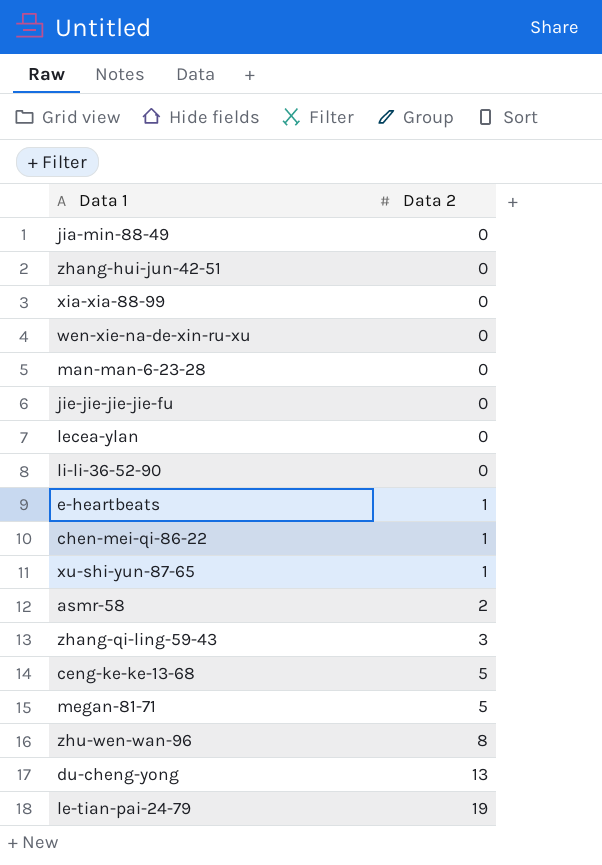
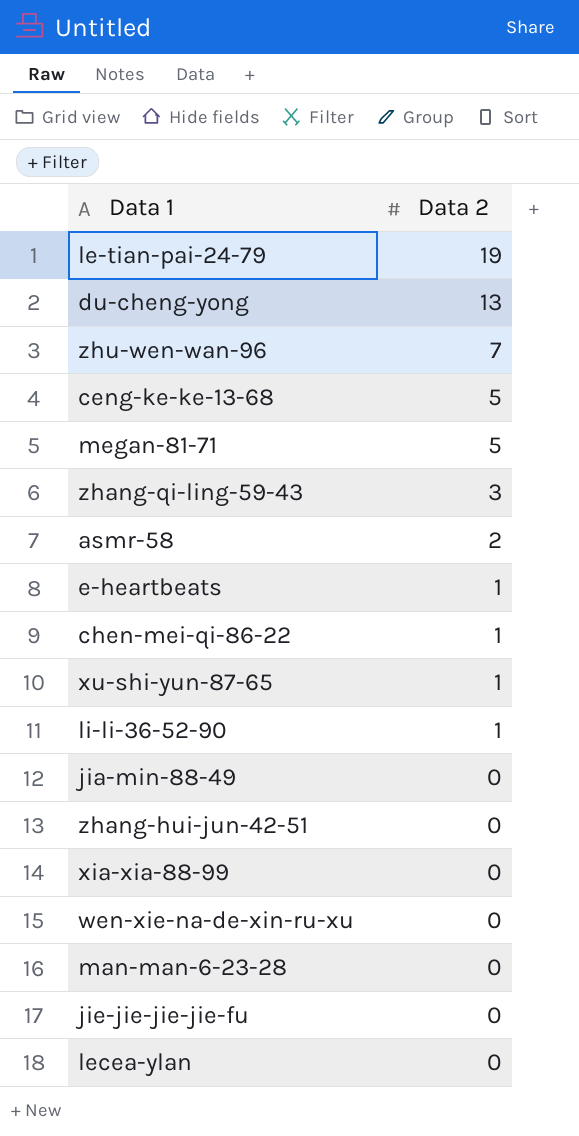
row order: Data 2 ascending -> Data 2 descending
zhu-wen-wan-96 | Data 2: 8 -> 7
li-li-36-52-90 | Data 2: 0 -> 1

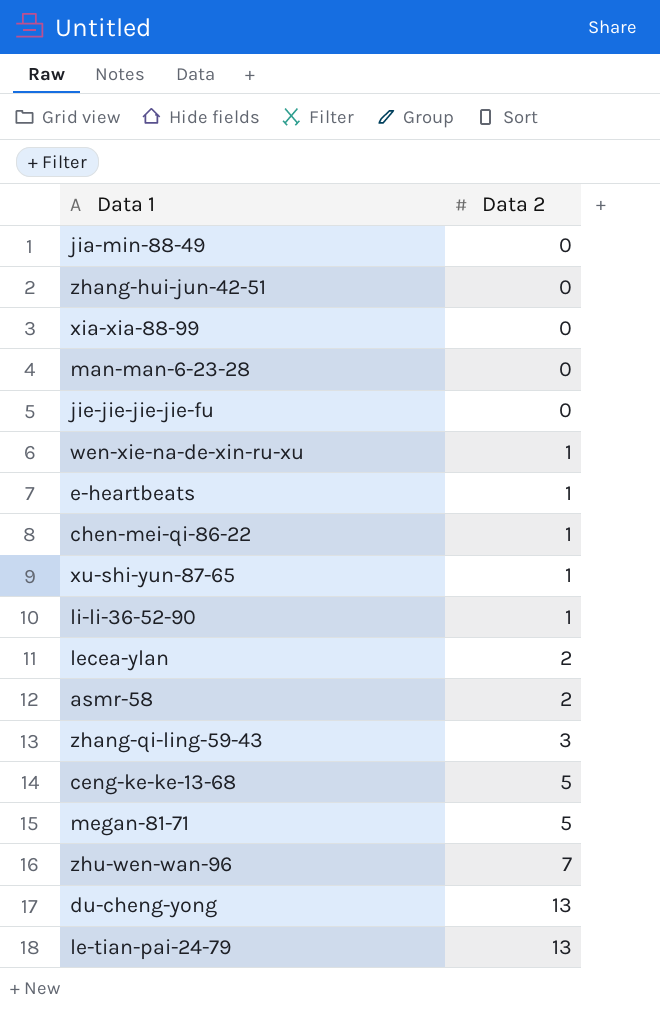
row order: Data 2 descending -> Data 2 ascending
wen-xie-na-de-xin-ru-xu | Data 2: 0 -> 1
lecea-ylan | Data 2: 0 -> 2
le-tian-pai-24-79 | Data 2: 19 -> 13

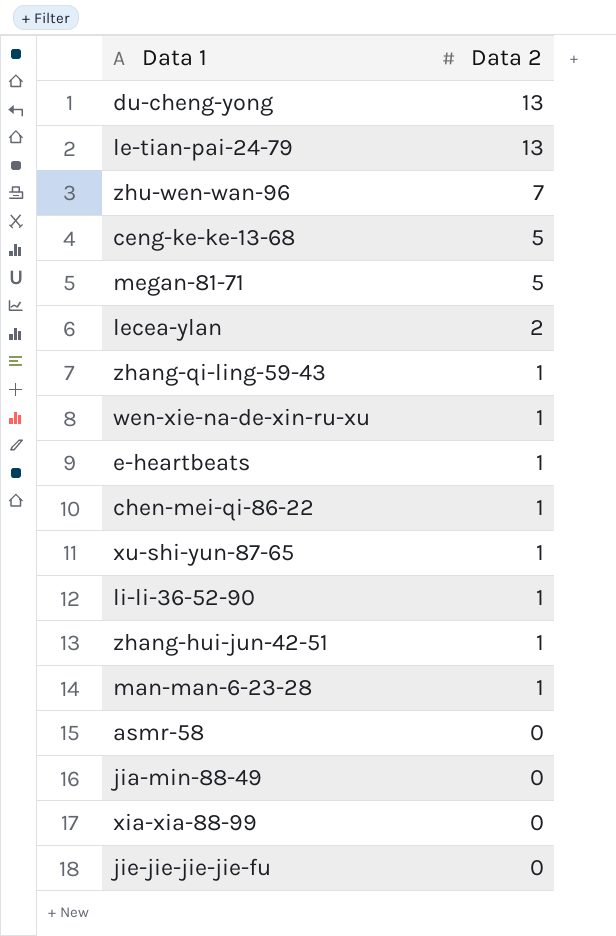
row order: Data 2 ascending -> Data 2 descending
zhang-qi-ling-59-43 | Data 2: 3 -> 1
zhang-hui-jun-42-51 | Data 2: 0 -> 1
man-man-6-23-28 | Data 2: 0 -> 1
asmr-58 | Data 2: 2 -> 0

